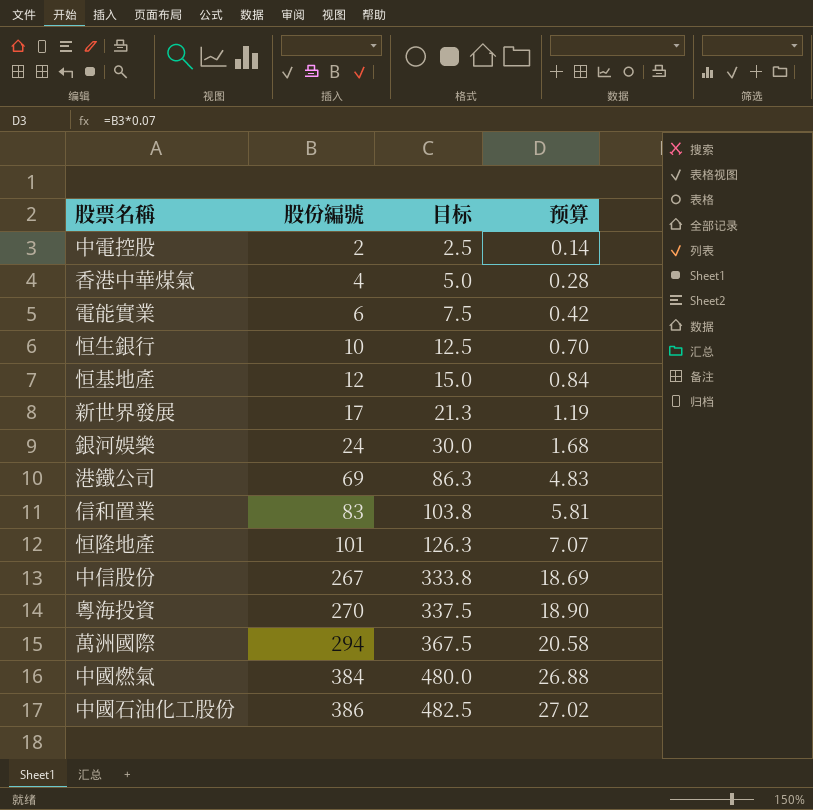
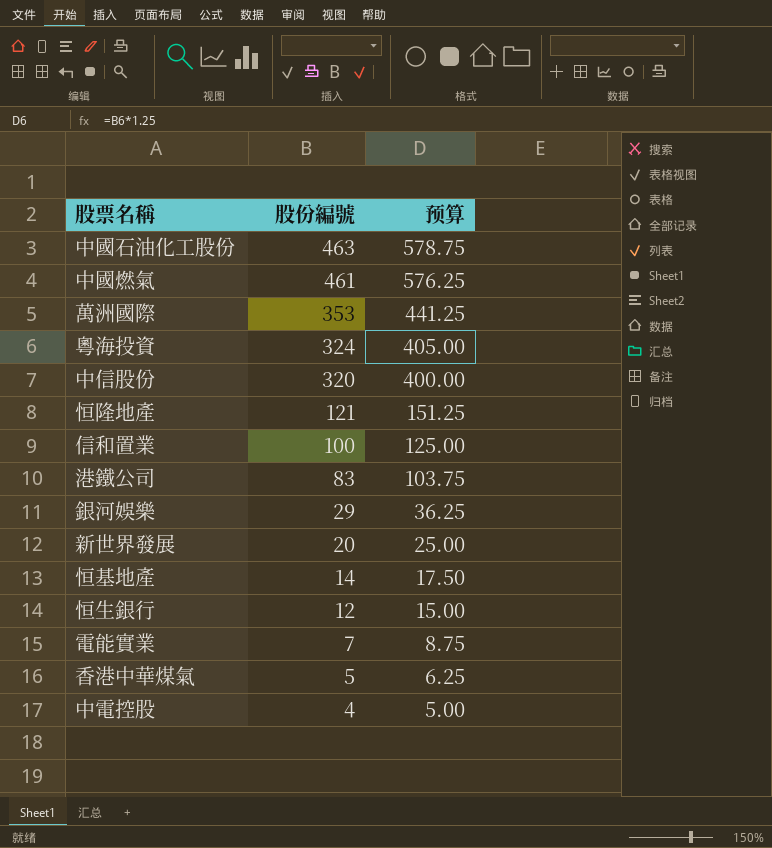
row order: 股份編號 ascending -> 股份編號 descending
column 目标 | formula: [股份編號] * 1.25 -> none
column 预算 | formula: [股份編號] * 0.07 -> [股份編號] * 1.25
中國石油化工股份 | 股份編號: 386 -> 463
中國燃氣 | 股份編號: 384 -> 461
萬洲國際 | 股份編號: 294 -> 353
粵海投資 | 股份編號: 270 -> 324
中信股份 | 股份編號: 267 -> 320
恒隆地產 | 股份編號: 101 -> 121
信和置業 | 股份編號: 83 -> 100
港鐵公司 | 股份編號: 69 -> 83
銀河娛樂 | 股份編號: 24 -> 29
新世界發展 | 股份編號: 17 -> 20
恒基地產 | 股份編號: 12 -> 14
恒生銀行 | 股份編號: 10 -> 12
電能實業 | 股份編號: 6 -> 7
香港中華煤氣 | 股份編號: 4 -> 5
中電控股 | 股份編號: 2 -> 4

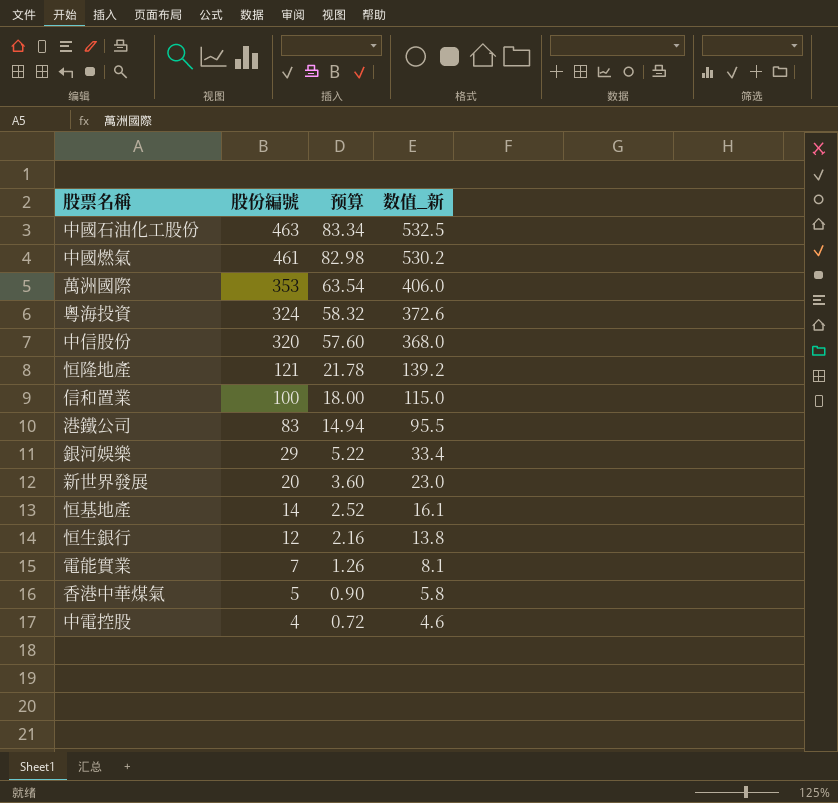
column 预算 | formula: [股份編號] * 1.25 -> [股份編號] * 0.18
column 数值_新 | formula: none -> [股份編號] * 1.15

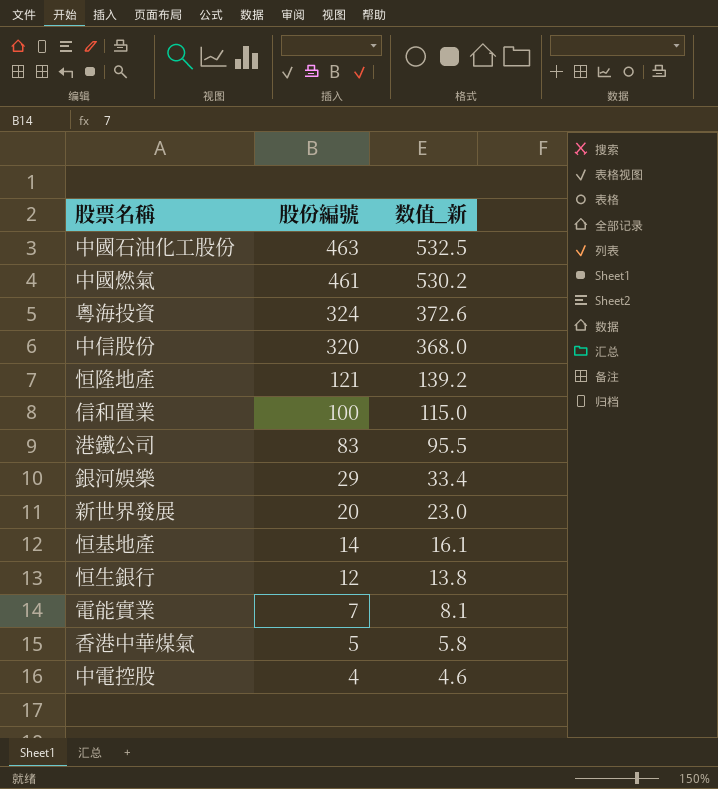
column 预算 | formula: [股份編號] * 0.18 -> none
row 萬洲國際: 353 | 63.54 | 406.0 -> none

